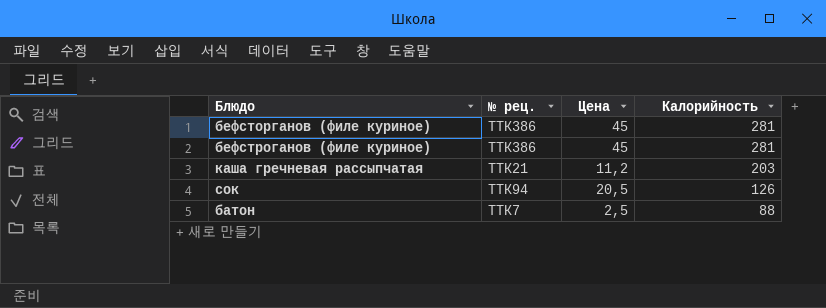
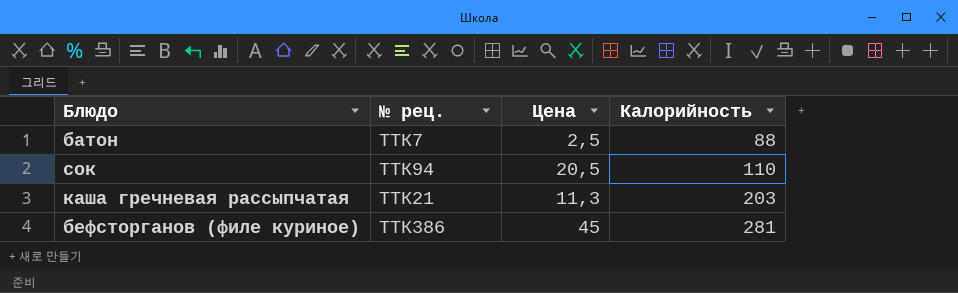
row order: Калорийность descending -> Калорийность ascending
row бефстроганов (филе куриное): ТТК386 | 45 | 281 -> none
сок | Калорийность: 126 -> 110
каша гречневая рассыпчатая | Цена: 11,2 -> 11,3

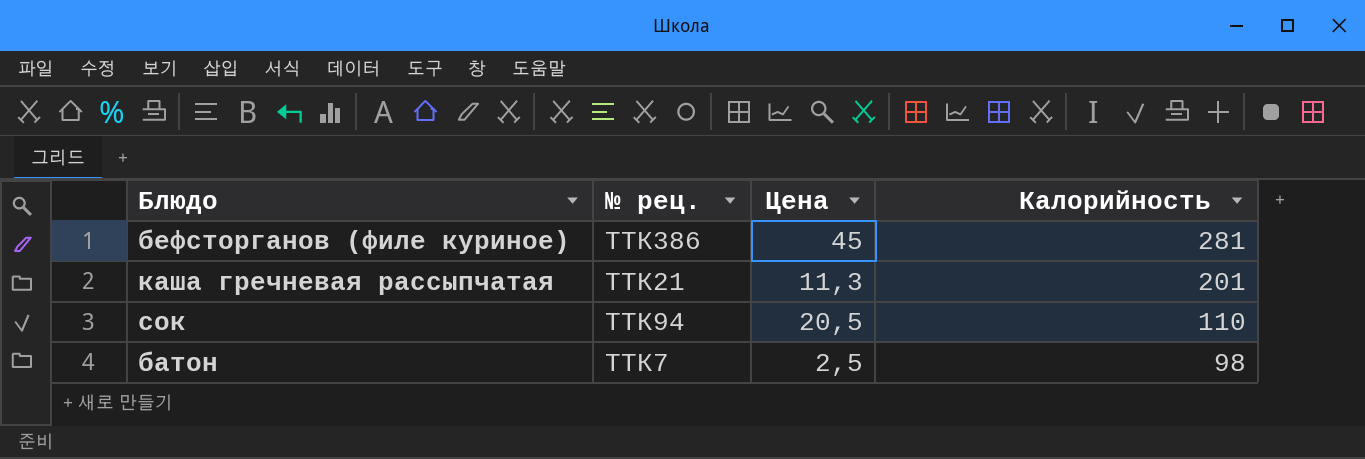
row order: Калорийность ascending -> Калорийность descending
каша гречневая рассыпчатая | Калорийность: 203 -> 201
батон | Калорийность: 88 -> 98

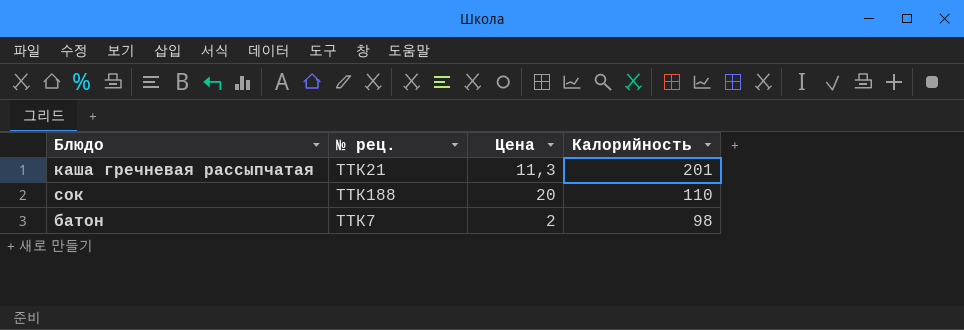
row бефсторганов (филе куриное): ТТК386 | 45 | 281 -> none
сок | № рец.: ТТК94 -> ТТК188
сок | Цена: 20,5 -> 20
батон | Цена: 2,5 -> 2

